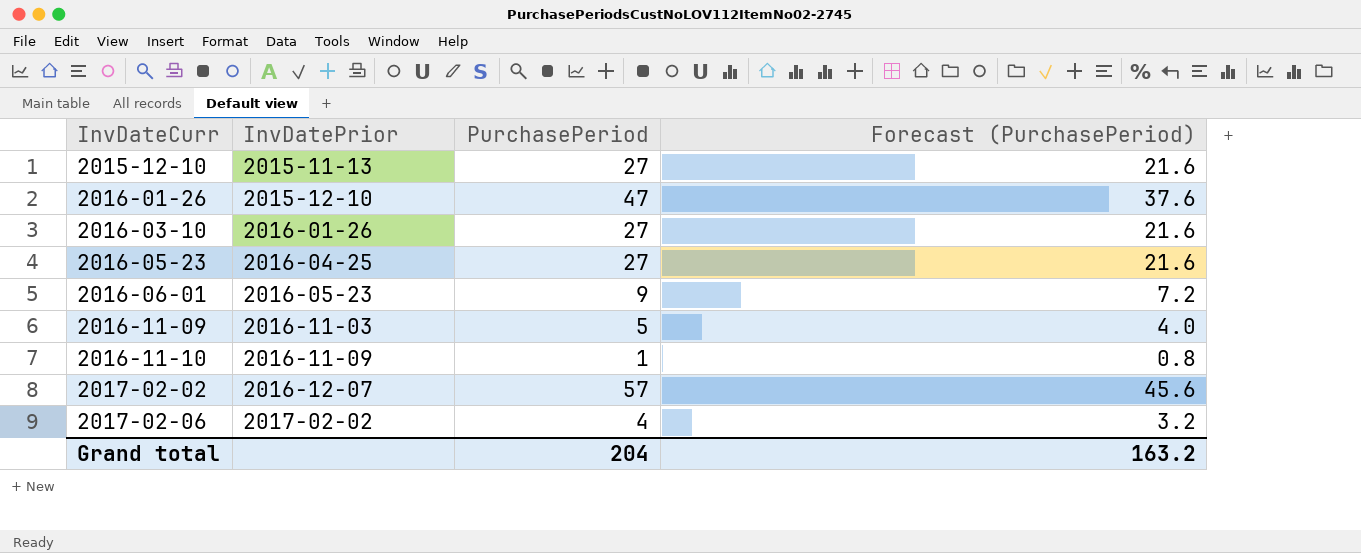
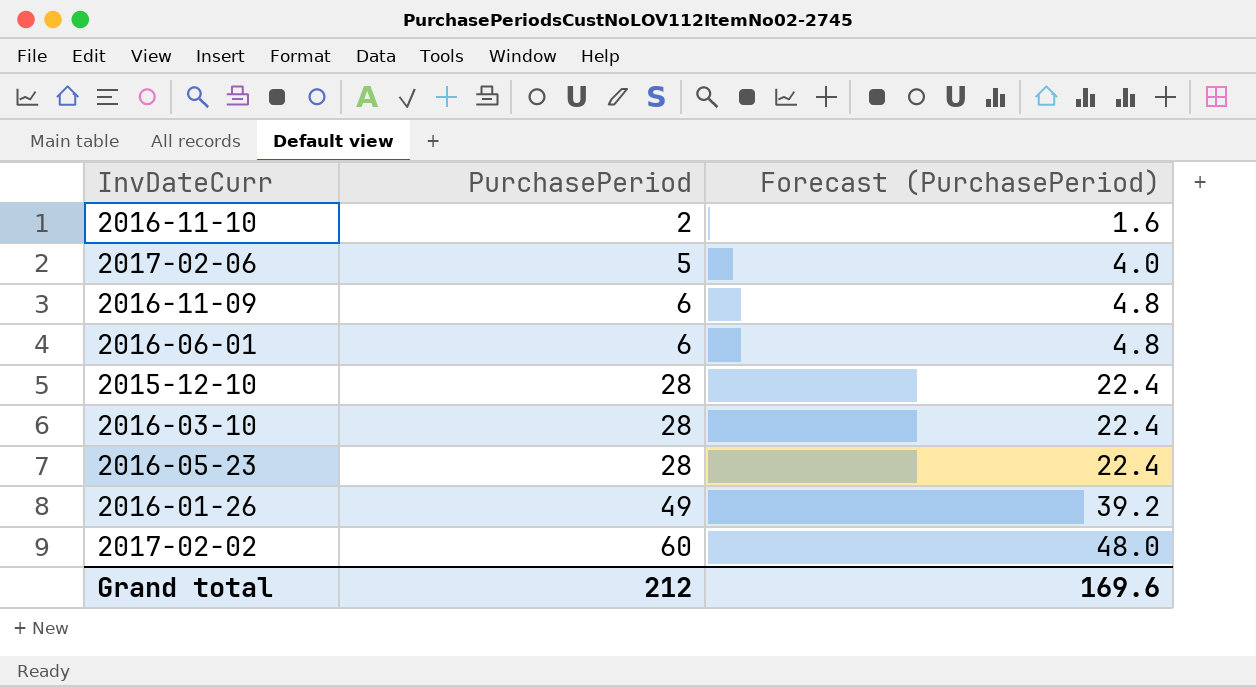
row order: InvDateCurr ascending -> PurchasePeriod ascending
column InvDatePrior | position: 2 -> none
2016-11-10 | PurchasePeriod: 1 -> 2
2016-11-10 | Forecast (PurchasePeriod): 0.8 -> 1.6
2017-02-06 | PurchasePeriod: 4 -> 5
2017-02-06 | Forecast (PurchasePeriod): 3.2 -> 4.0
2016-11-09 | PurchasePeriod: 5 -> 6
2016-11-09 | Forecast (PurchasePeriod): 4.0 -> 4.8
2016-06-01 | PurchasePeriod: 9 -> 6
2016-06-01 | Forecast (PurchasePeriod): 7.2 -> 4.8
2015-12-10 | PurchasePeriod: 27 -> 28
2015-12-10 | Forecast (PurchasePeriod): 21.6 -> 22.4
2016-03-10 | PurchasePeriod: 27 -> 28
2016-03-10 | Forecast (PurchasePeriod): 21.6 -> 22.4
2016-05-23 | PurchasePeriod: 27 -> 28
2016-05-23 | Forecast (PurchasePeriod): 21.6 -> 22.4
2016-01-26 | PurchasePeriod: 47 -> 49
2016-01-26 | Forecast (PurchasePeriod): 37.6 -> 39.2
2017-02-02 | PurchasePeriod: 57 -> 60
2017-02-02 | Forecast (PurchasePeriod): 45.6 -> 48.0
Grand total | PurchasePeriod: 204 -> 212
Grand total | Forecast (PurchasePeriod): 163.2 -> 169.6

